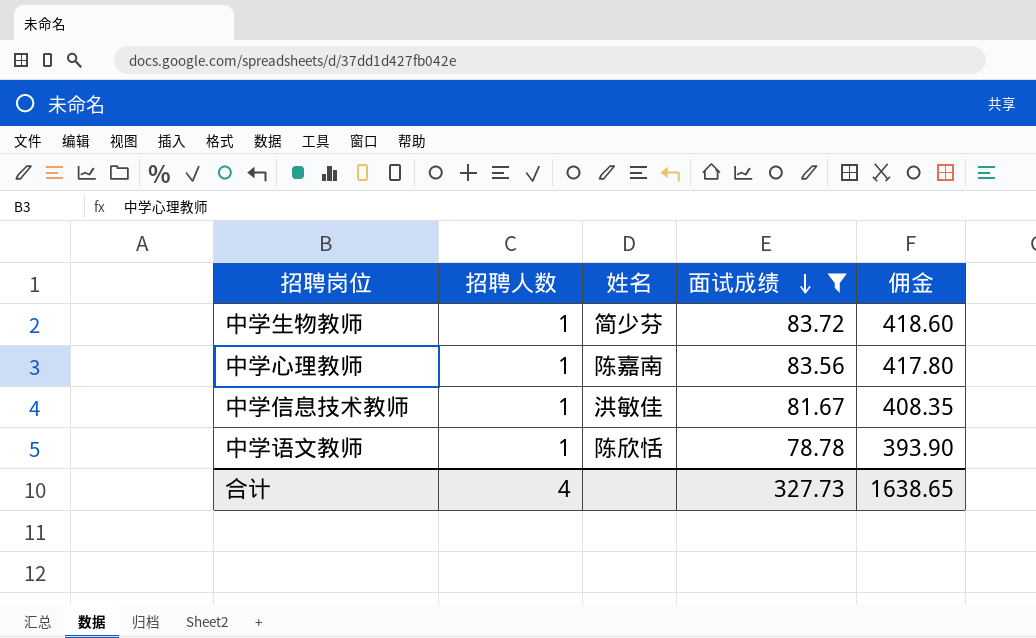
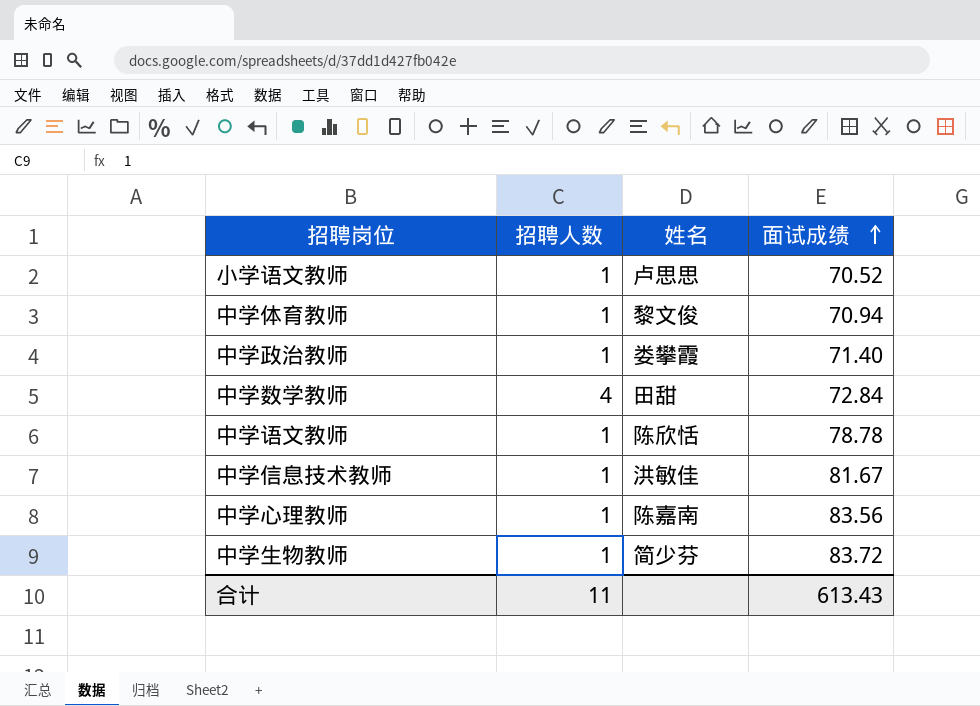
filter: 面试成绩 >= 78.78 -> none
row order: 面试成绩 descending -> 面试成绩 ascending
column 佣金 | formula: [面试成绩] * 5 -> none
合计 | 招聘人数: 4 -> 11
合计 | 面试成绩: 327.73 -> 613.43

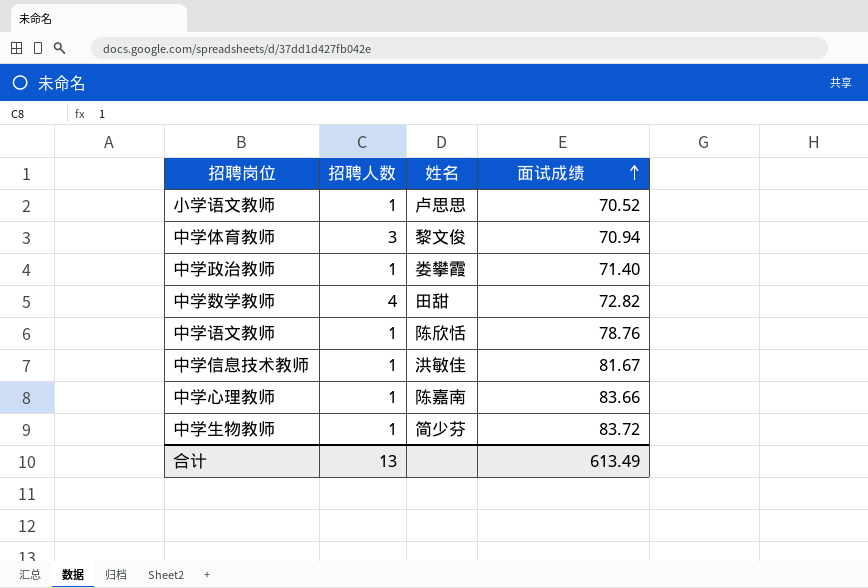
中学体育教师 | 招聘人数: 1 -> 3
中学数学教师 | 面试成绩: 72.84 -> 72.82
中学语文教师 | 面试成绩: 78.78 -> 78.76
中学心理教师 | 面试成绩: 83.56 -> 83.66
合计 | 招聘人数: 11 -> 13
合计 | 面试成绩: 613.43 -> 613.49

